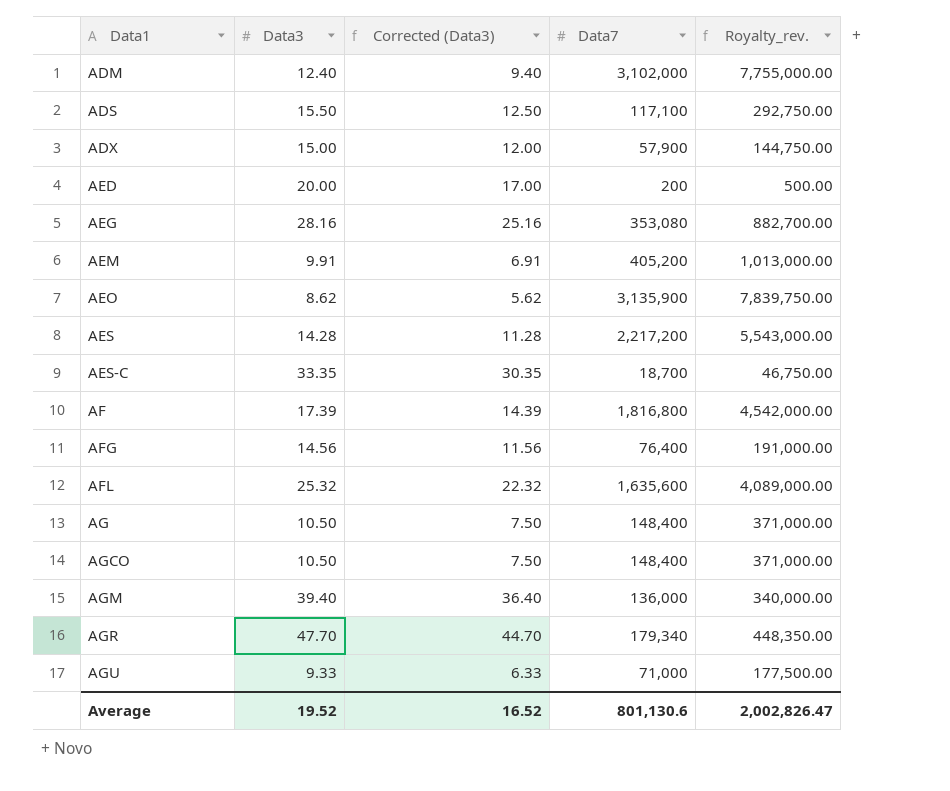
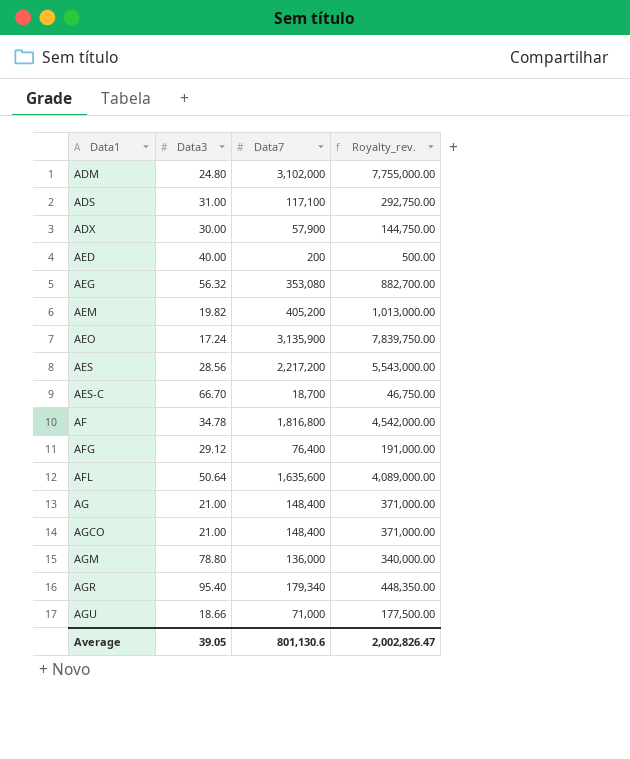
column Corrected (Data3) | formula: [Data3] - 3 -> none
ADM | Data3: 12.40 -> 24.80
ADS | Data3: 15.50 -> 31.00
ADX | Data3: 15.00 -> 30.00
AED | Data3: 20.00 -> 40.00
AEG | Data3: 28.16 -> 56.32
AEM | Data3: 9.91 -> 19.82
AEO | Data3: 8.62 -> 17.24
AES | Data3: 14.28 -> 28.56
AES-C | Data3: 33.35 -> 66.70
AF | Data3: 17.39 -> 34.78
AFG | Data3: 14.56 -> 29.12
AFL | Data3: 25.32 -> 50.64
AG | Data3: 10.50 -> 21.00
AGCO | Data3: 10.50 -> 21.00
AGM | Data3: 39.40 -> 78.80
AGR | Data3: 47.70 -> 95.40
AGU | Data3: 9.33 -> 18.66
Average | Data3: 19.52 -> 39.05

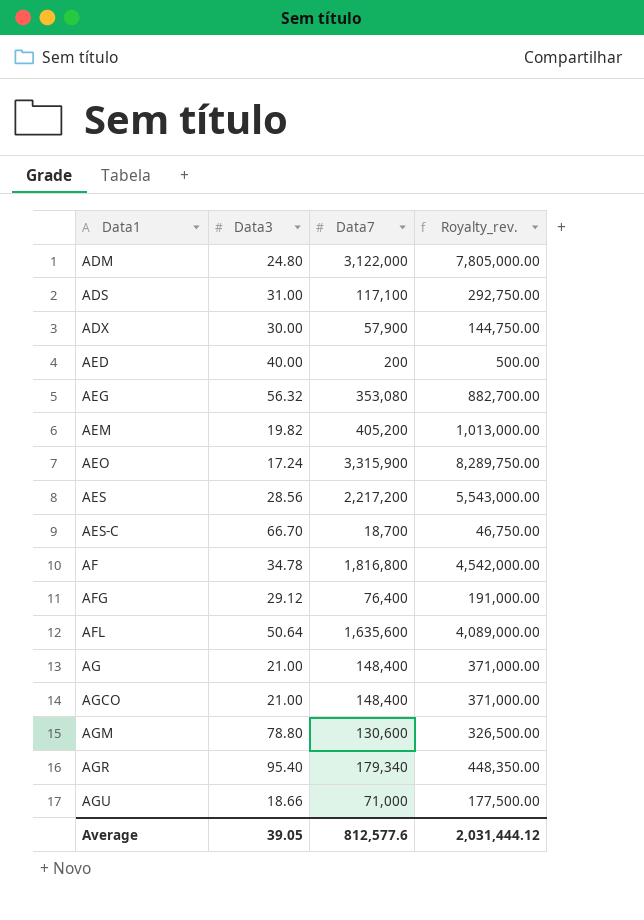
ADM | Data7: 3,102,000 -> 3,122,000
ADM | Royalty_rev.: 7,755,000.00 -> 7,805,000.00
AEO | Data7: 3,135,900 -> 3,315,900
AEO | Royalty_rev.: 7,839,750.00 -> 8,289,750.00
AGM | Data7: 136,000 -> 130,600
AGM | Royalty_rev.: 340,000.00 -> 326,500.00
Average | Data7: 801,130.6 -> 812,577.6
Average | Royalty_rev.: 2,002,826.47 -> 2,031,444.12

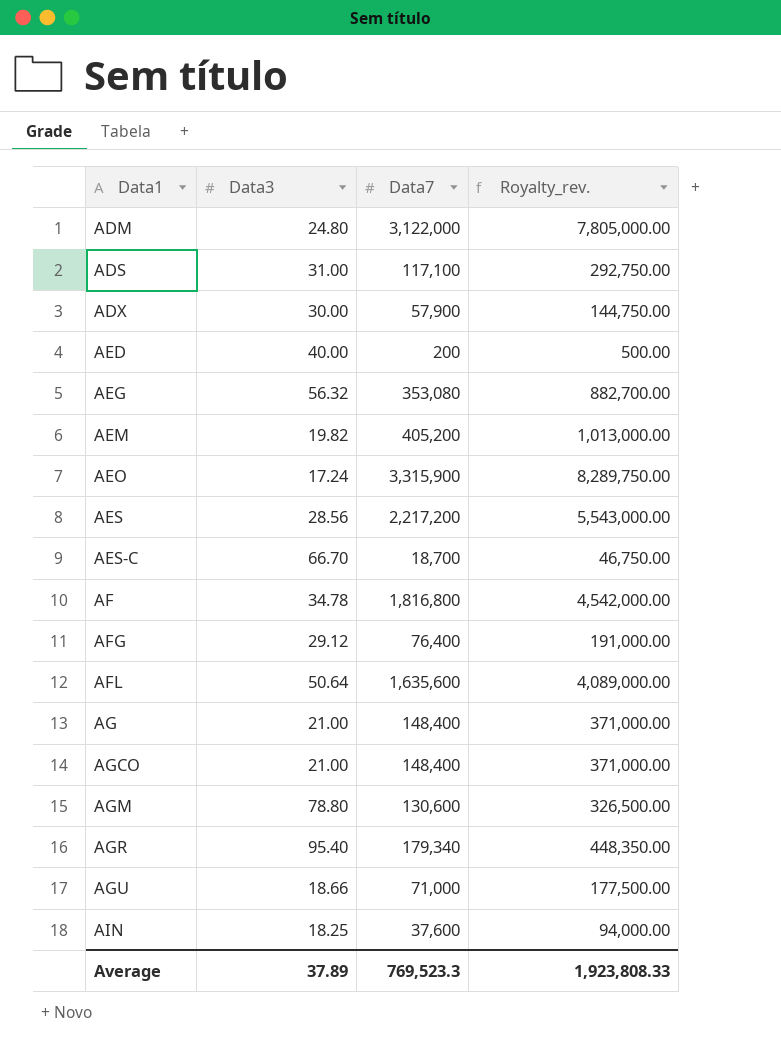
row AIN: none -> 18.25 | 37,600 | 94,000.00
Average | Data3: 39.05 -> 37.89
Average | Data7: 812,577.6 -> 769,523.3
Average | Royalty_rev.: 2,031,444.12 -> 1,923,808.33

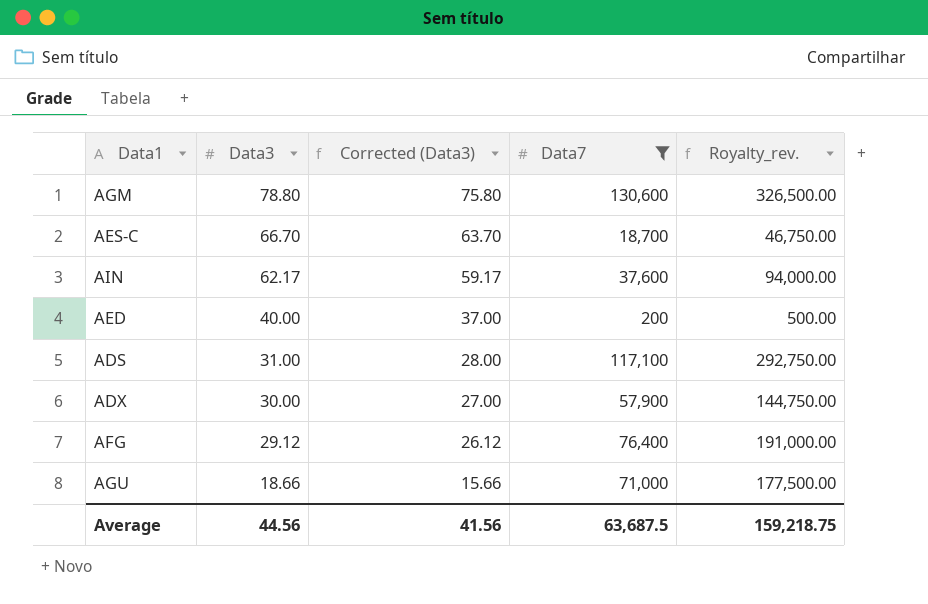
filter: none -> Data7 <= 130,600
row order: Data1 ascending -> Data3 descending
column Corrected (Data3) | formula: none -> [Data3] - 3
AIN | Data3: 18.25 -> 62.17
Average | Data3: 37.89 -> 44.56
Average | Data7: 769,523.3 -> 63,687.5
Average | Royalty_rev.: 1,923,808.33 -> 159,218.75

